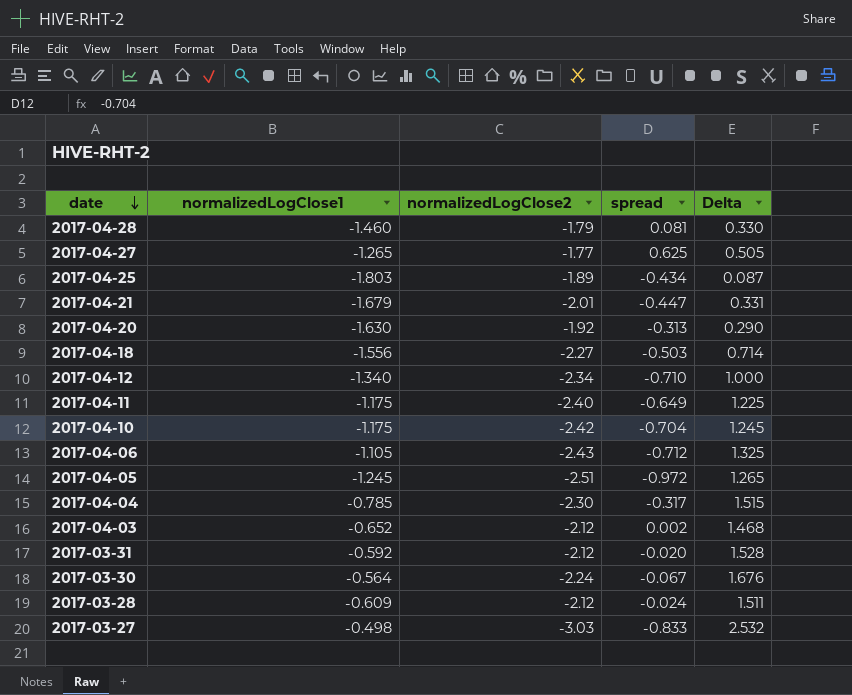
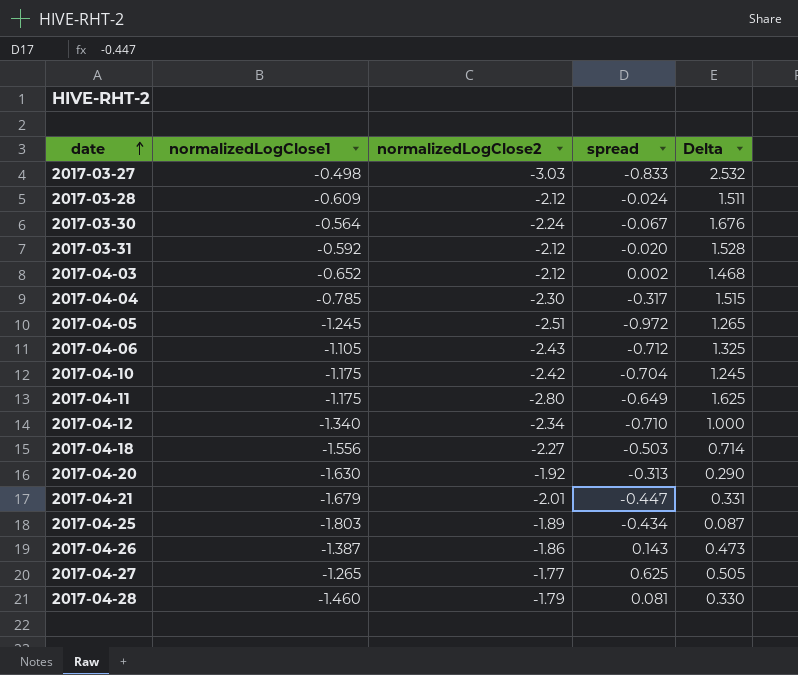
row order: date descending -> date ascending
2017-04-11 | normalizedLogClose2: -2.40 -> -2.80
2017-04-11 | Delta: 1.225 -> 1.625
row 2017-04-26: none -> -1.387 | -1.86 | 0.143 | 0.473

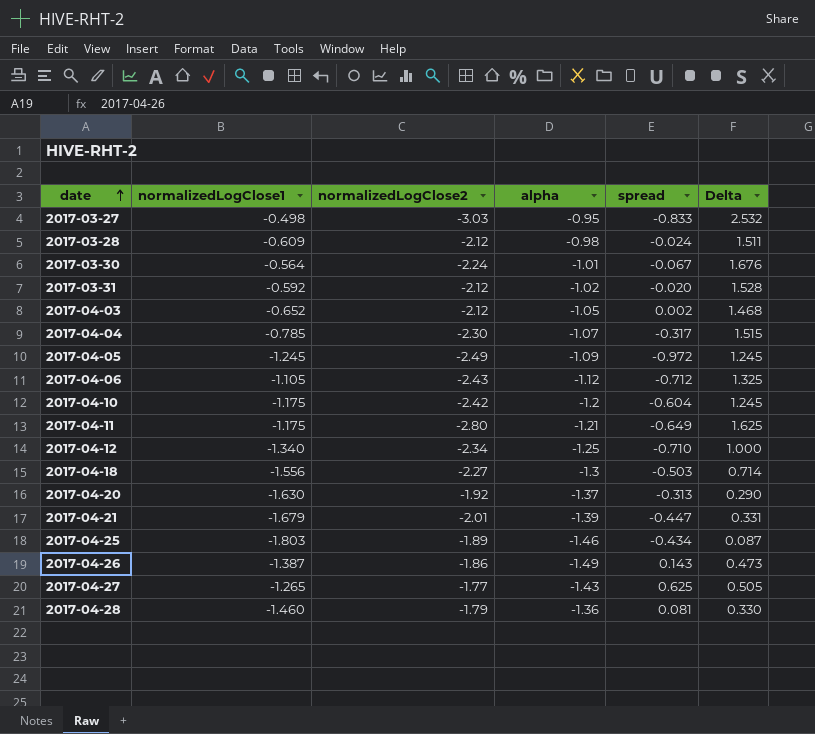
column alpha | position: none -> 4
2017-04-05 | normalizedLogClose2: -2.51 -> -2.49
2017-04-05 | Delta: 1.265 -> 1.245
2017-04-10 | spread: -0.704 -> -0.604

